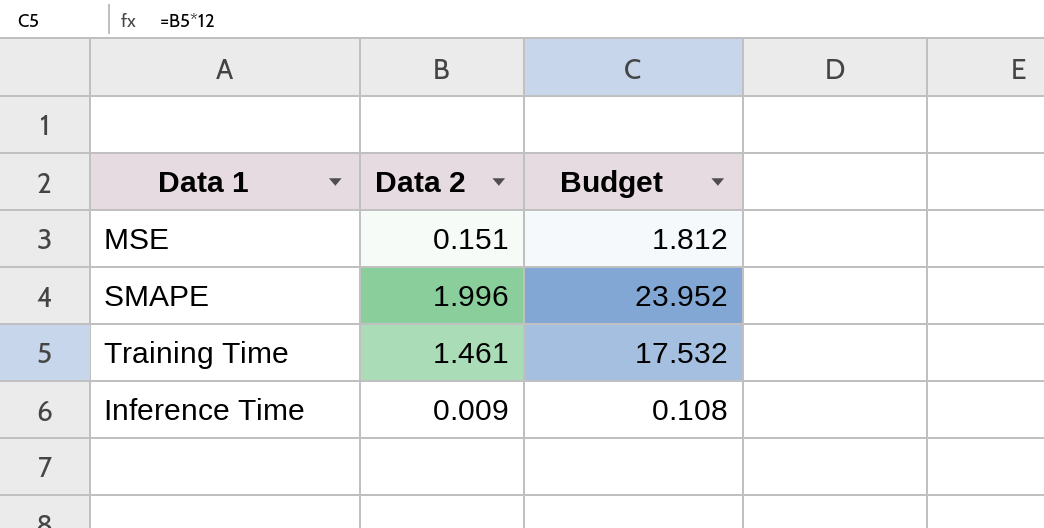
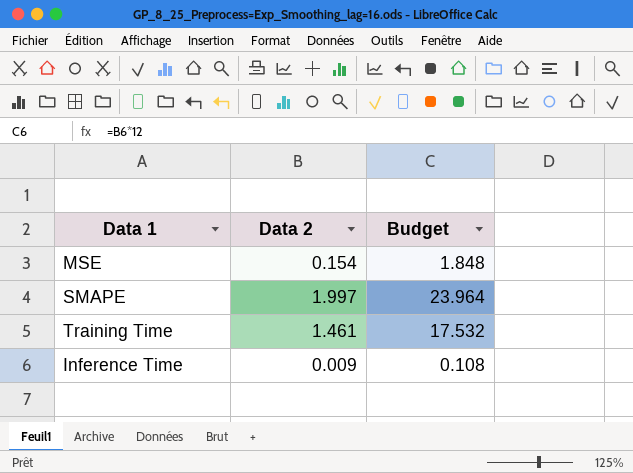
MSE | Data 2: 0.151 -> 0.154
MSE | Budget: 1.812 -> 1.848
SMAPE | Data 2: 1.996 -> 1.997
SMAPE | Budget: 23.952 -> 23.964

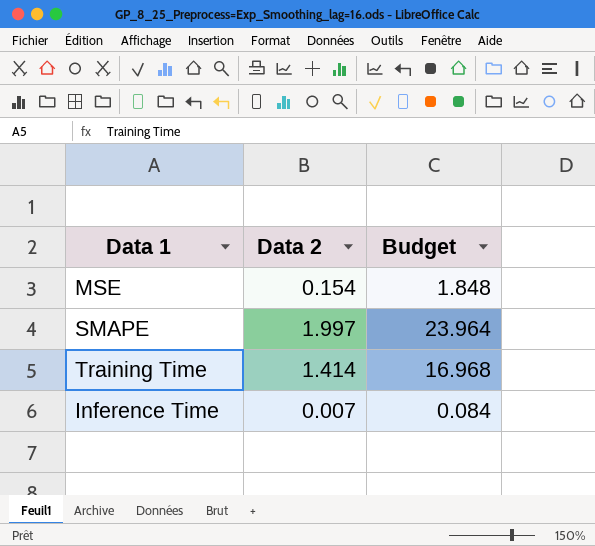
Training Time | Data 2: 1.461 -> 1.414
Training Time | Budget: 17.532 -> 16.968
Inference Time | Data 2: 0.009 -> 0.007
Inference Time | Budget: 0.108 -> 0.084

